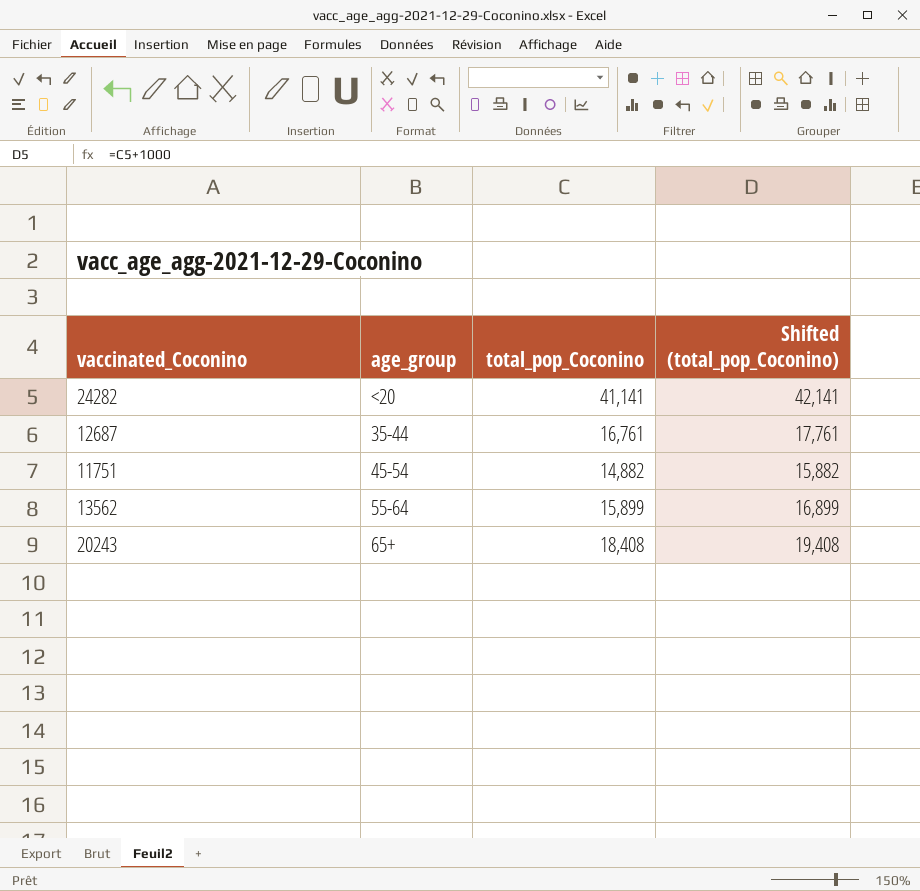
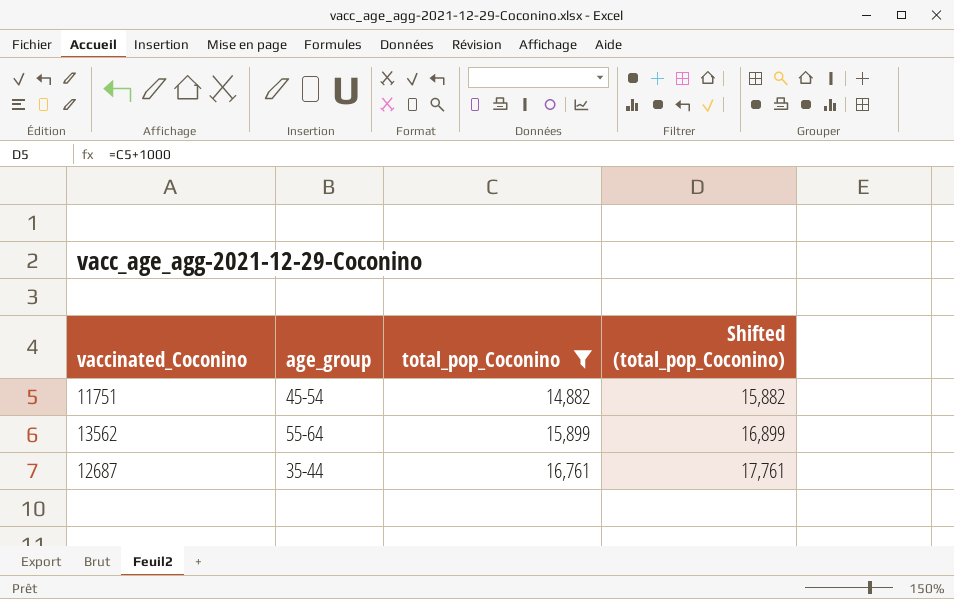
filter: none -> total_pop_Coconino <= 16,761
row order: none -> total_pop_Coconino ascending

